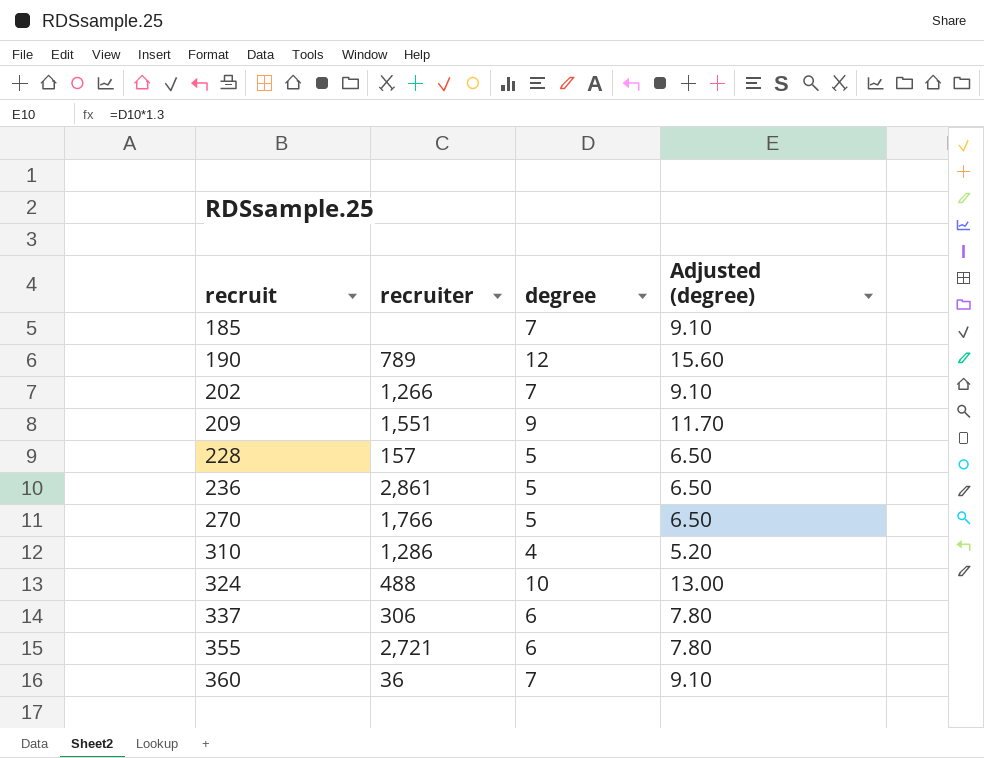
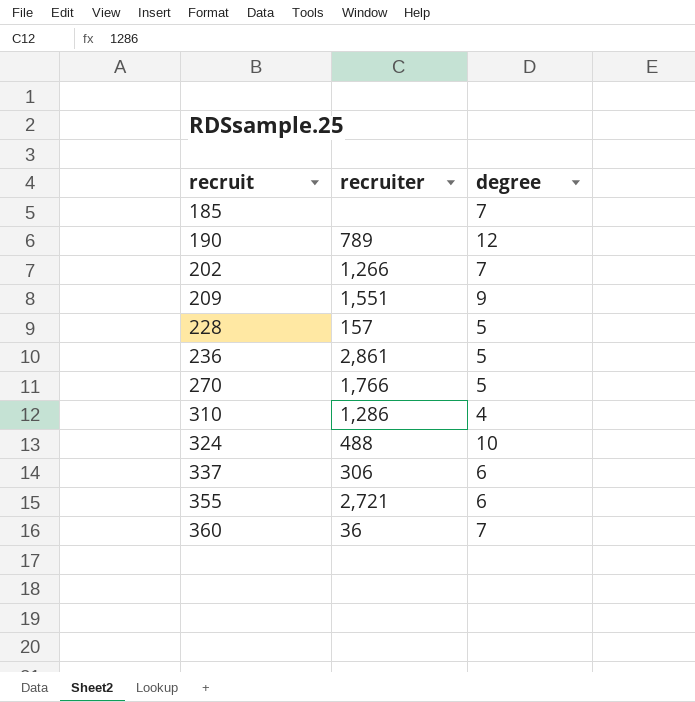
column Adjusted (degree) | formula: [degree] * 1.3 -> none

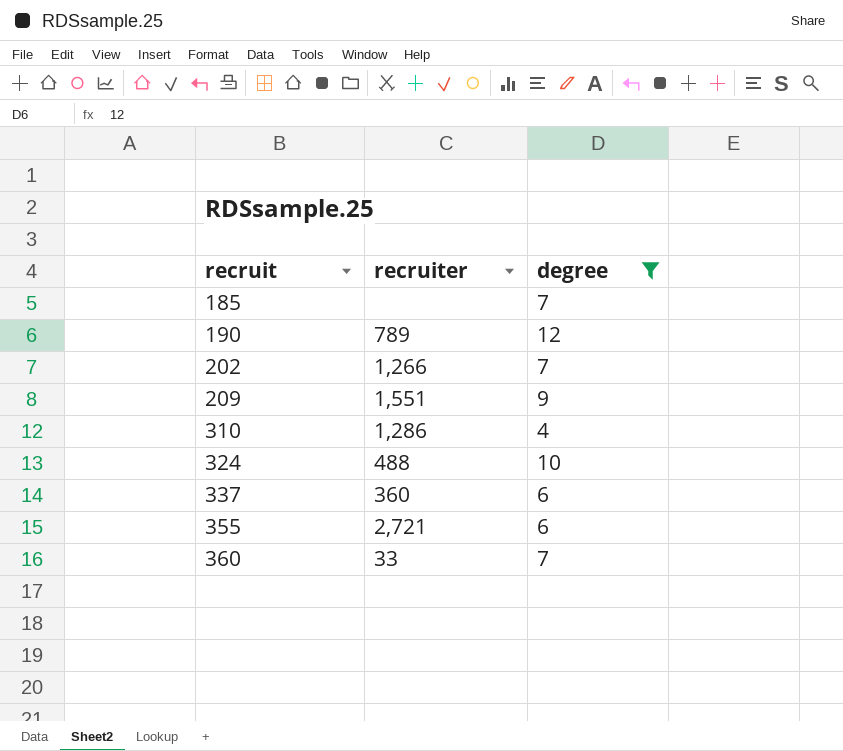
filter: none -> degree != 5
337 | recruiter: 306 -> 360
360 | recruiter: 36 -> 33

